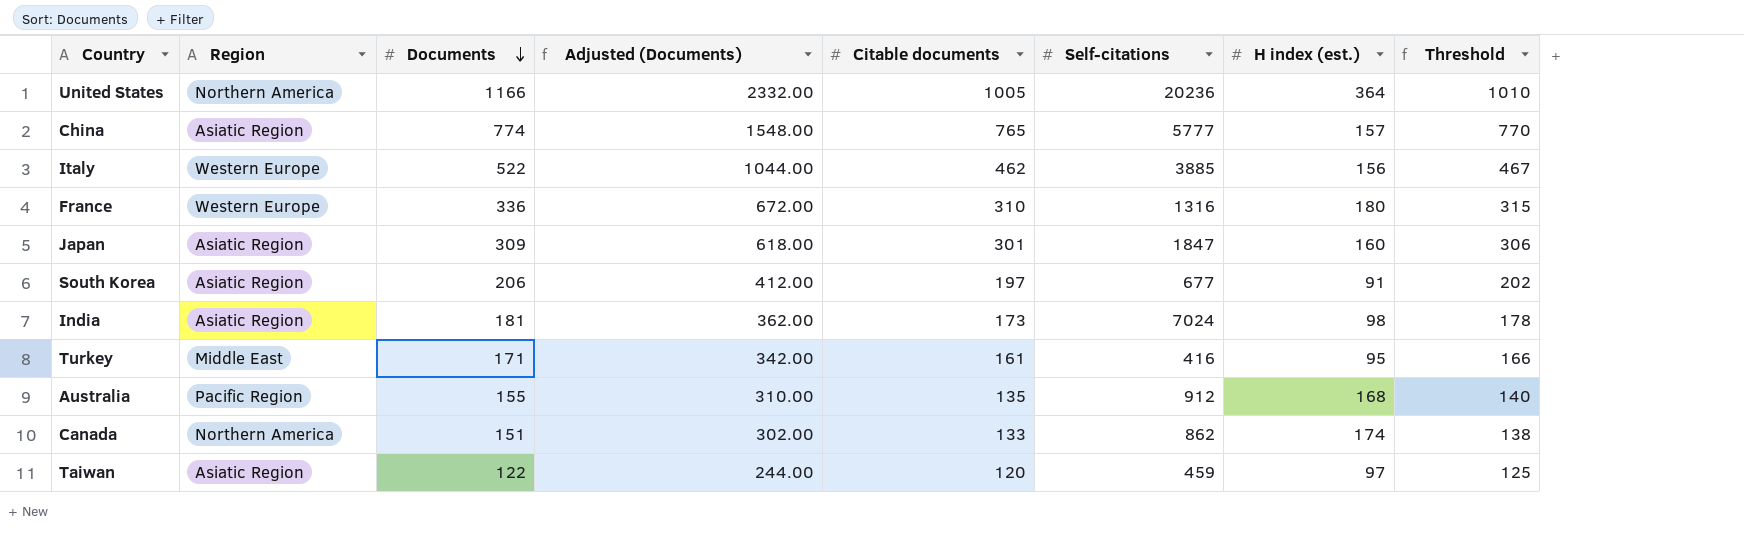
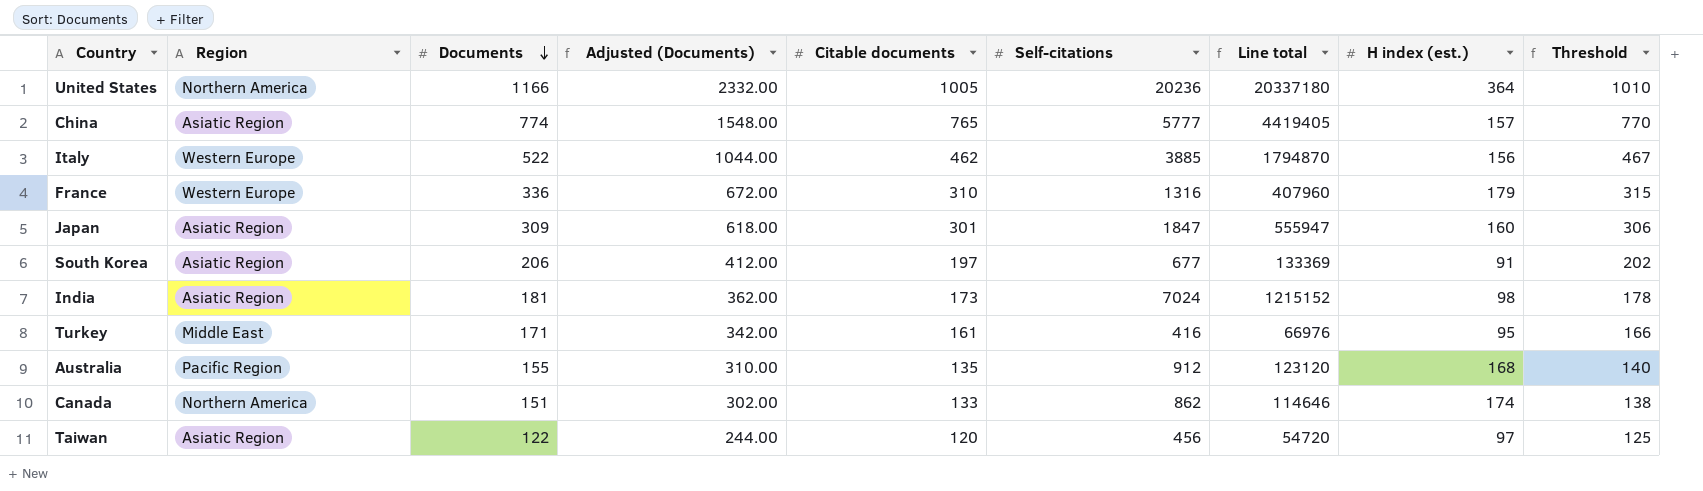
column Line total | formula: none -> [Citable documents] * [Self-citations]
France | H index (est.): 180 -> 179
Taiwan | Self-citations: 459 -> 456

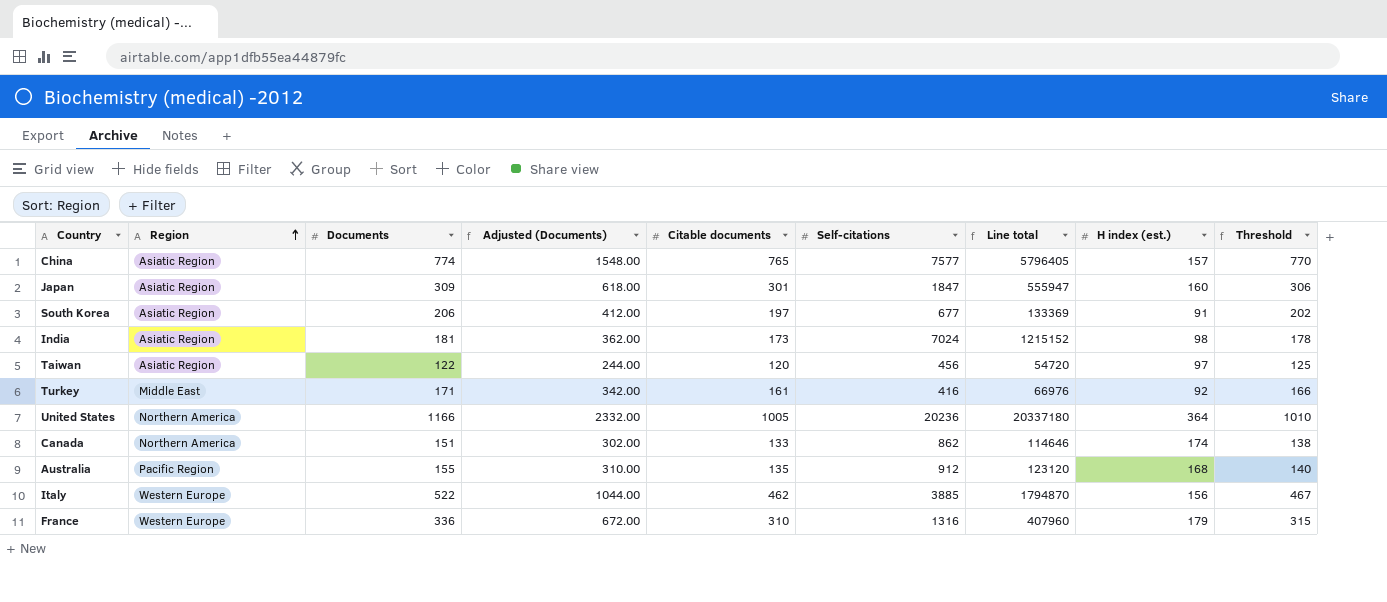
row order: Documents descending -> Region ascending
China | Self-citations: 5777 -> 7577
China | Line total: 4419405 -> 5796405
Turkey | H index (est.): 95 -> 92

